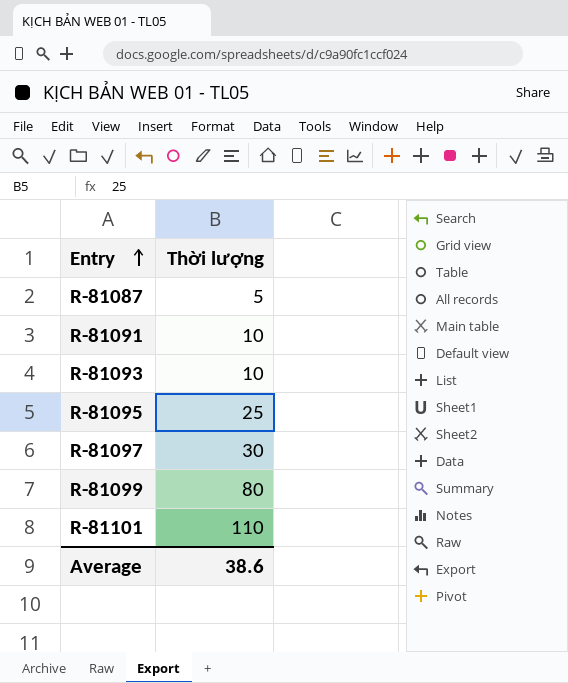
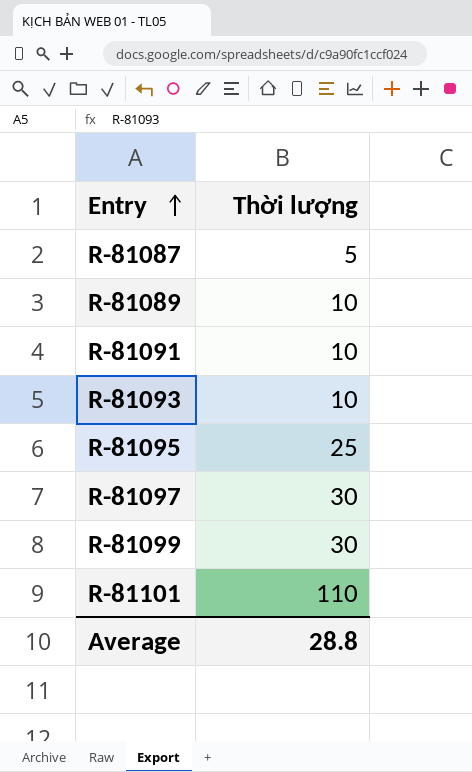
row R-81089: none -> 10
R-81099 | Thời lượng: 80 -> 30
Average | Thời lượng: 38.6 -> 28.8

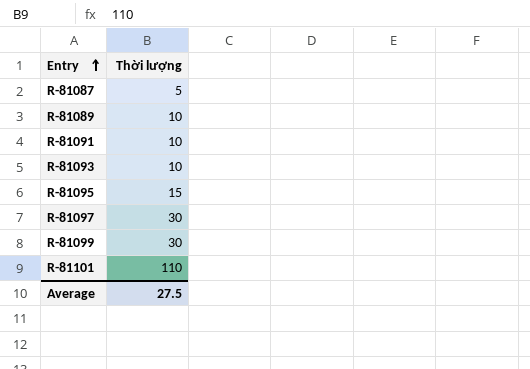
R-81095 | Thời lượng: 25 -> 15
Average | Thời lượng: 28.8 -> 27.5

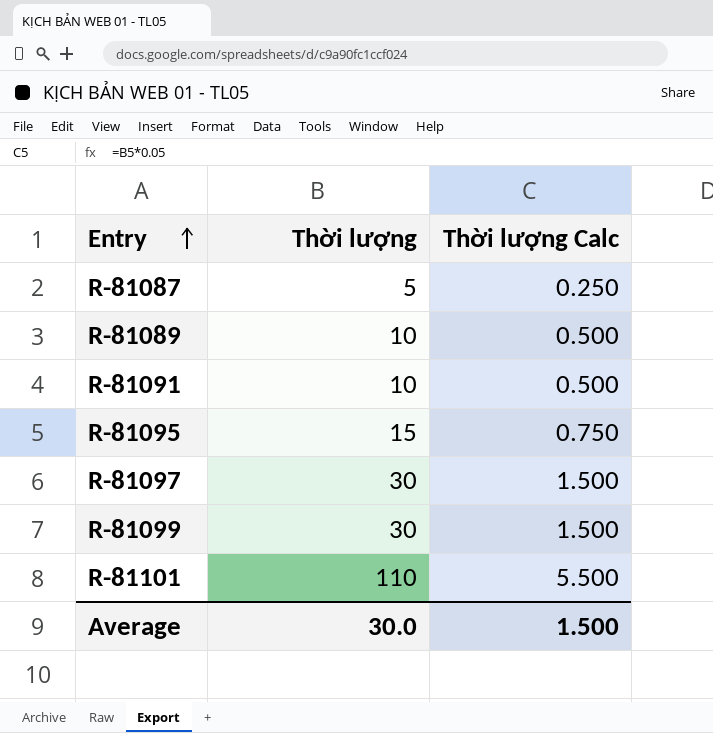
column Thời lượng Calc | formula: none -> [Thời lượng] * 0.05
row R-81093: 10 -> none
Average | Thời lượng: 27.5 -> 30.0

